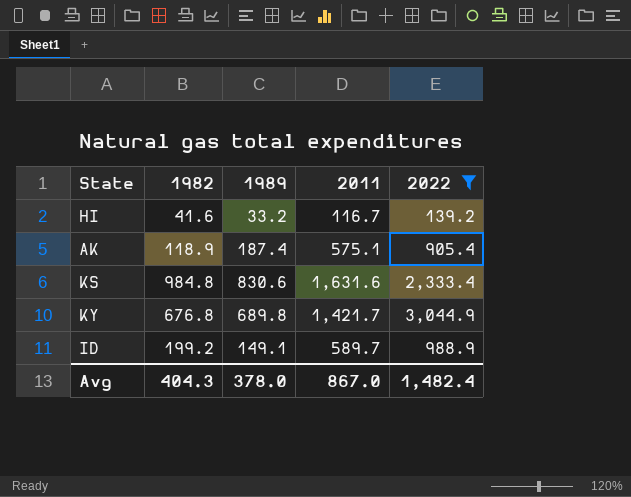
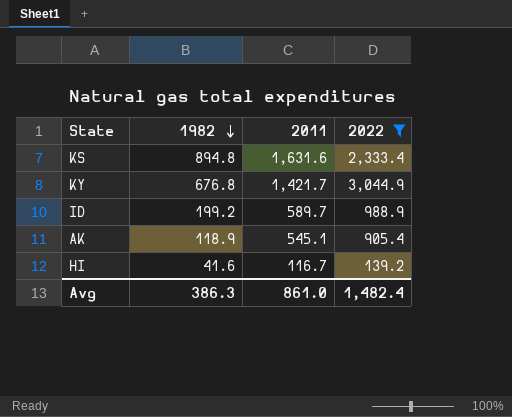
row order: none -> 1982 descending
column 1989 | position: 3 -> none
KS | 1982: 984.8 -> 894.8
AK | 2011: 575.1 -> 545.1
Avg | 1982: 404.3 -> 386.3
Avg | 2011: 867.0 -> 861.0

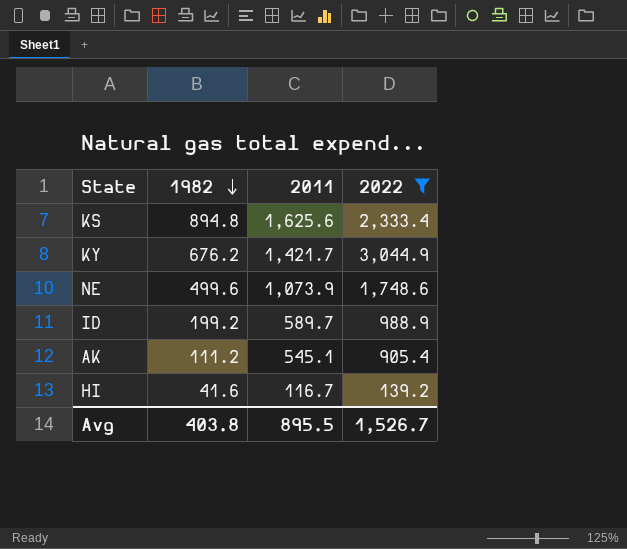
KS | 2011: 1,631.6 -> 1,625.6
KY | 1982: 676.8 -> 676.2
row NE: none -> 499.6 | 1,073.9 | 1,748.6
AK | 1982: 118.9 -> 111.2
Avg | 1982: 386.3 -> 403.8
Avg | 2011: 861.0 -> 895.5
Avg | 2022: 1,482.4 -> 1,526.7

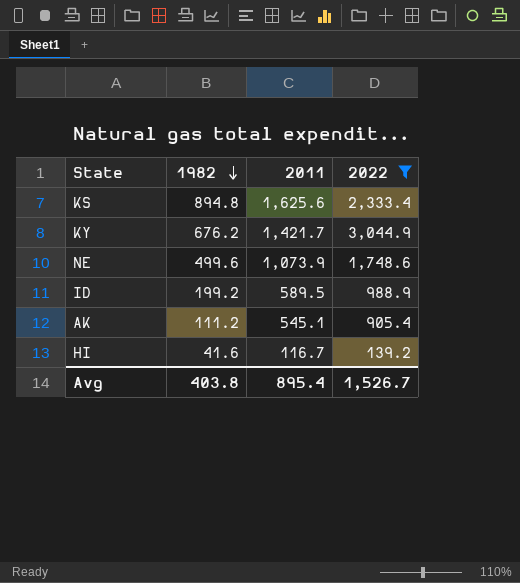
ID | 2011: 589.7 -> 589.5
Avg | 2011: 895.5 -> 895.4

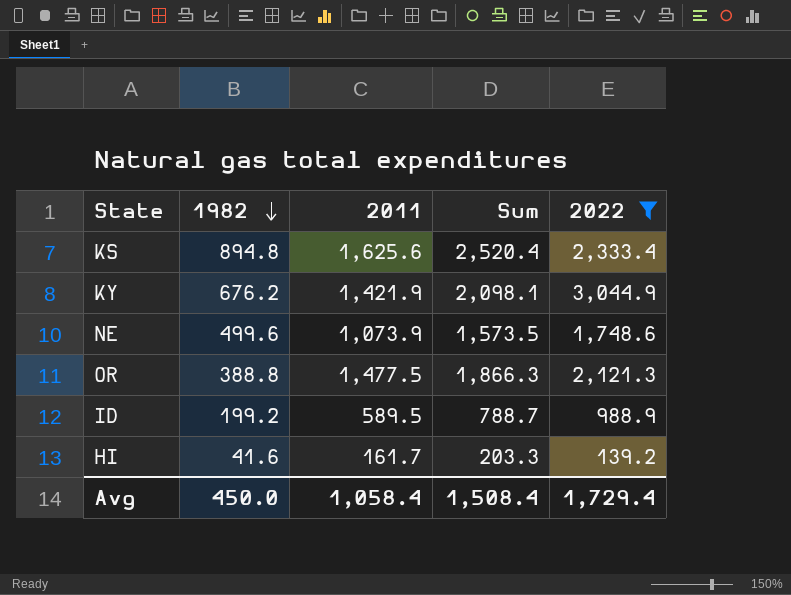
column Sum | formula: none -> [1982] + [2011]
row AK: 111.2 | 545.1 | 905.4 -> none
KY | 2011: 1,421.7 -> 1,421.9
row OR: none -> 388.8 | 1,477.5 | 1,866.3 | 2,121.3
HI | 2011: 116.7 -> 161.7
Avg | 1982: 403.8 -> 450.0
Avg | 2011: 895.4 -> 1,058.4
Avg | 2022: 1,526.7 -> 1,729.4

